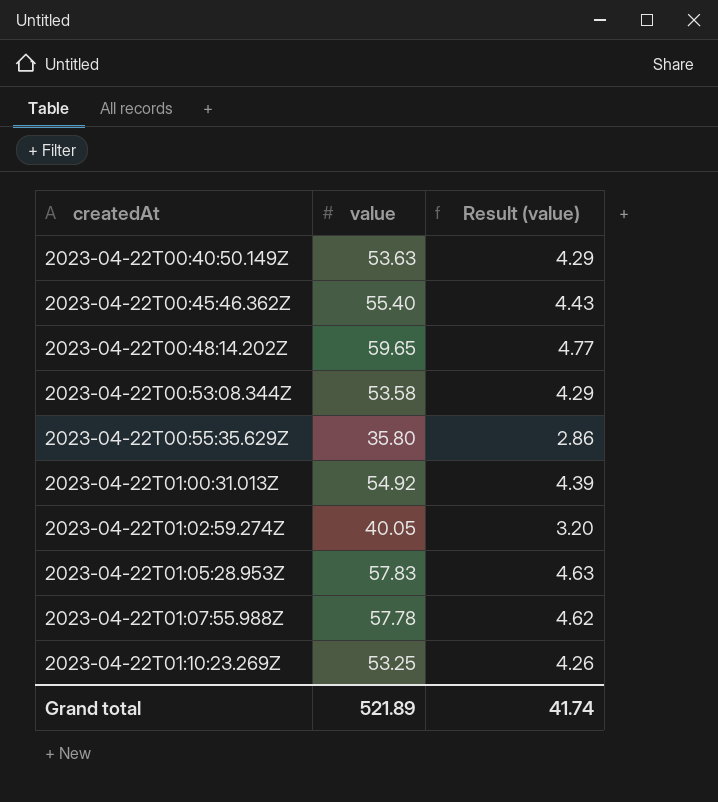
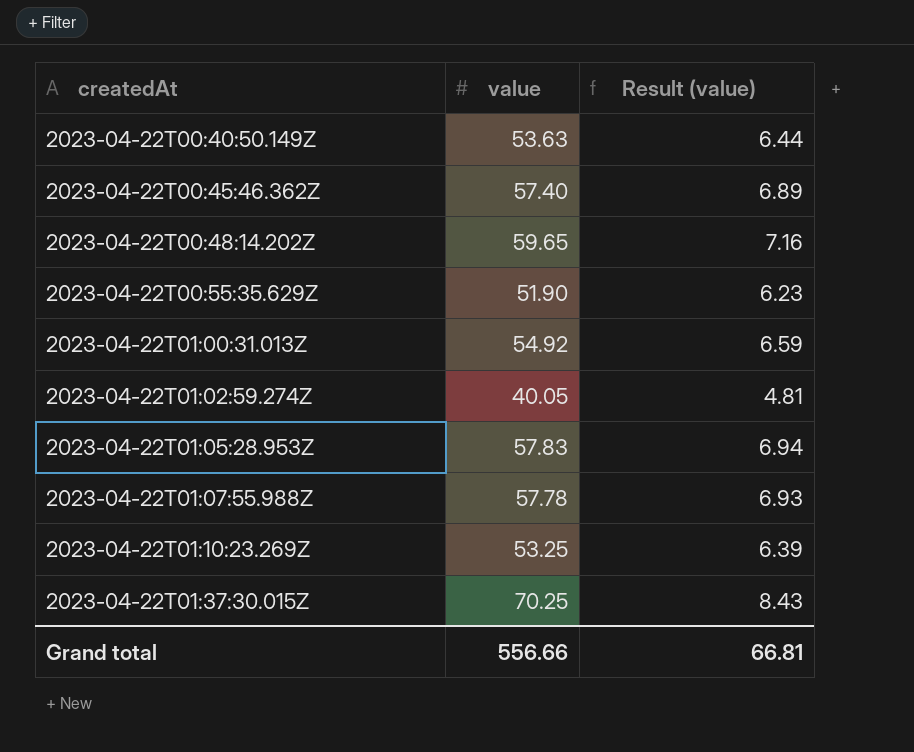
column Result (value) | formula: [value] * 0.08 -> [value] * 0.12
row 2023-04-22T00:53:08.344Z: 53.58 | 4.29 -> none
2023-04-22T00:45:46.362Z | value: 55.40 -> 57.40
2023-04-22T00:55:35.629Z | value: 35.80 -> 51.90
row 2023-04-22T01:37:30.015Z: none -> 70.25 | 8.43
Grand total | value: 521.89 -> 556.66
Grand total | Result (value): 41.74 -> 66.81

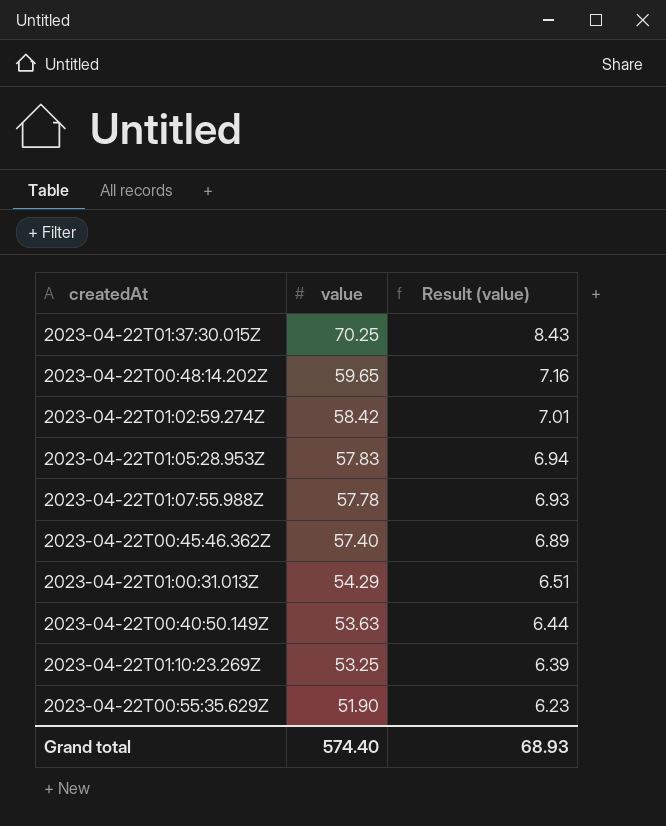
row order: createdAt ascending -> value descending
2023-04-22T01:02:59.274Z | value: 40.05 -> 58.42
2023-04-22T01:02:59.274Z | Result (value): 4.81 -> 7.01
2023-04-22T01:00:31.013Z | value: 54.92 -> 54.29
2023-04-22T01:00:31.013Z | Result (value): 6.59 -> 6.51
Grand total | value: 556.66 -> 574.40
Grand total | Result (value): 66.81 -> 68.93

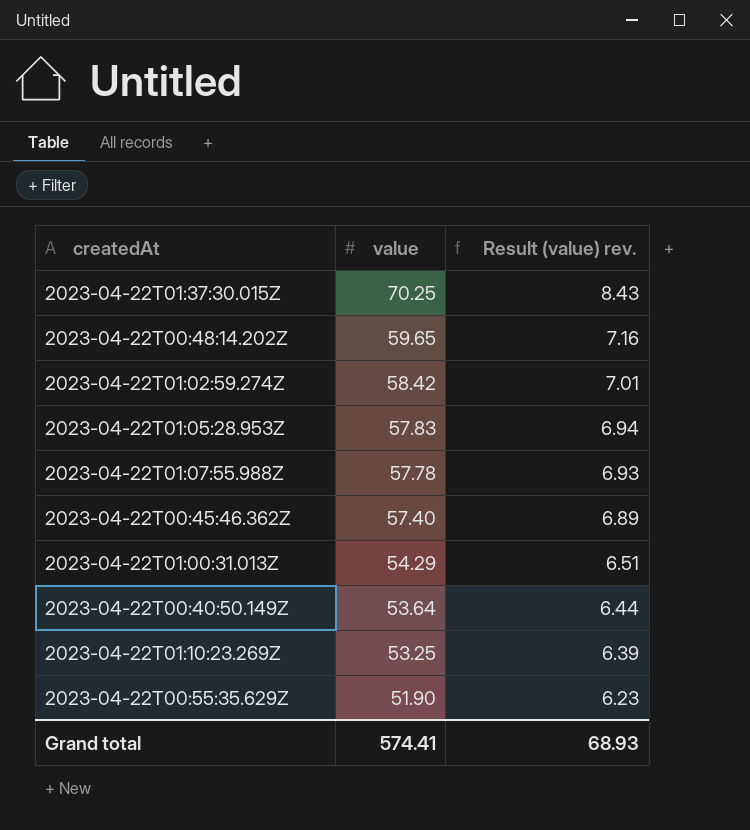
column name: Result (value) -> Result (value) rev.
2023-04-22T00:40:50.149Z | value: 53.63 -> 53.64
Grand total | value: 574.40 -> 574.41

